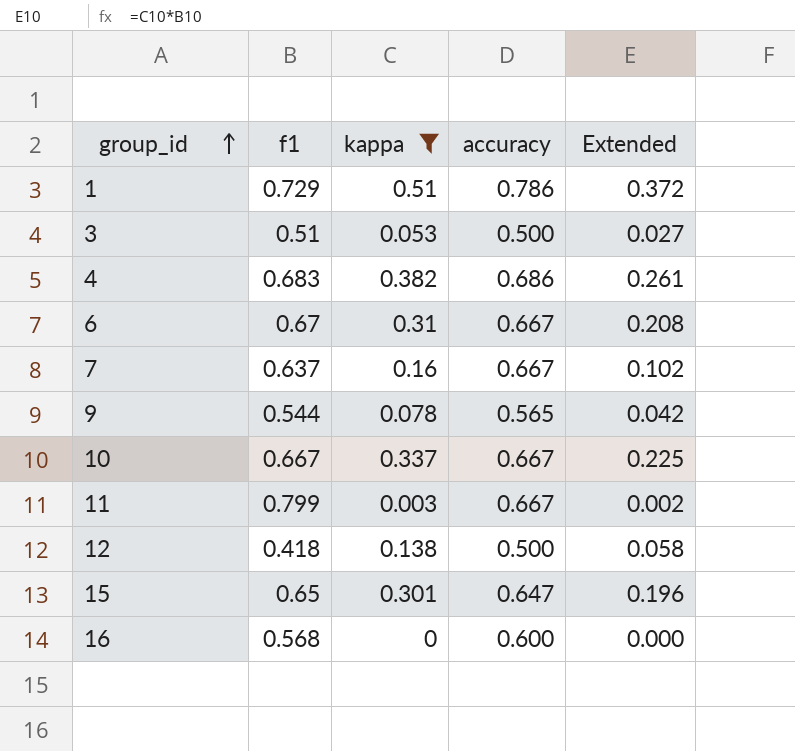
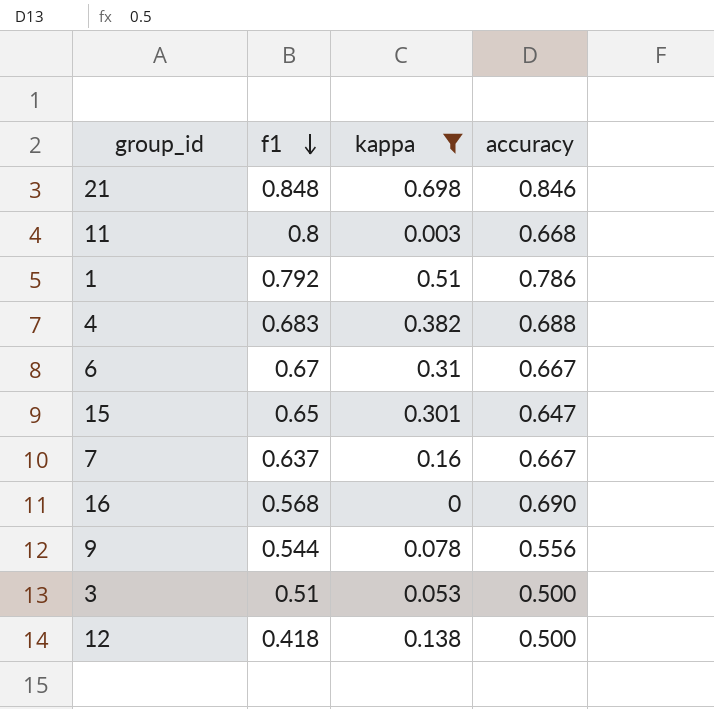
row order: group_id ascending -> f1 descending
column Extended | formula: [f1] * [kappa] -> none
row 10: 0.667 | 0.337 | 0.667 | 0.225 -> none
row 21: none -> 0.848 | 0.698 | 0.846
11 | f1: 0.799 -> 0.8
11 | accuracy: 0.667 -> 0.668
1 | f1: 0.729 -> 0.792
4 | accuracy: 0.686 -> 0.688
16 | accuracy: 0.600 -> 0.690
9 | accuracy: 0.565 -> 0.556

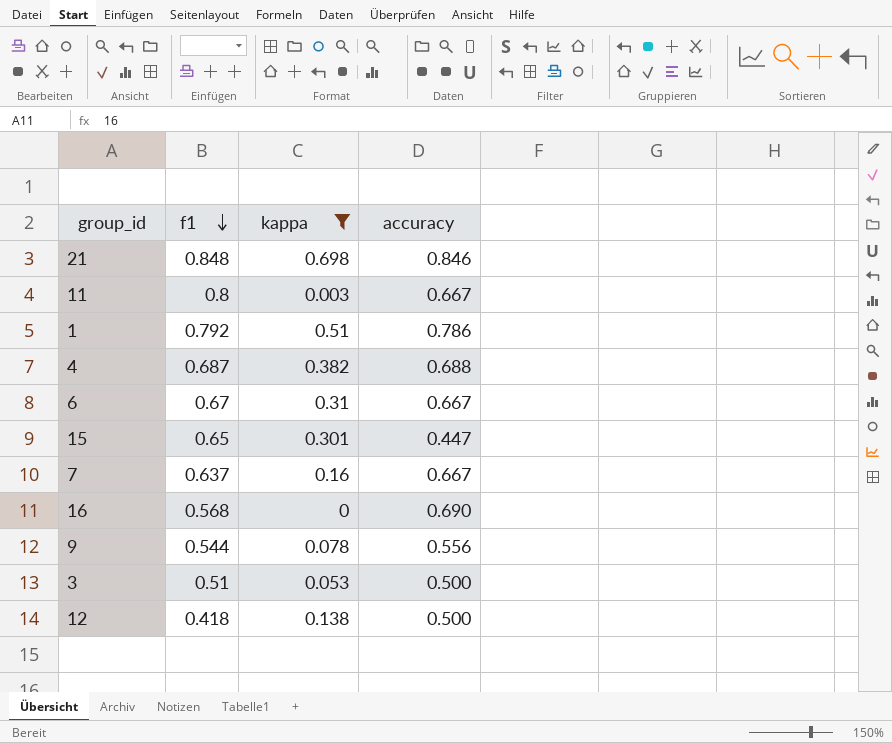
11 | accuracy: 0.668 -> 0.667
4 | f1: 0.683 -> 0.687
15 | accuracy: 0.647 -> 0.447

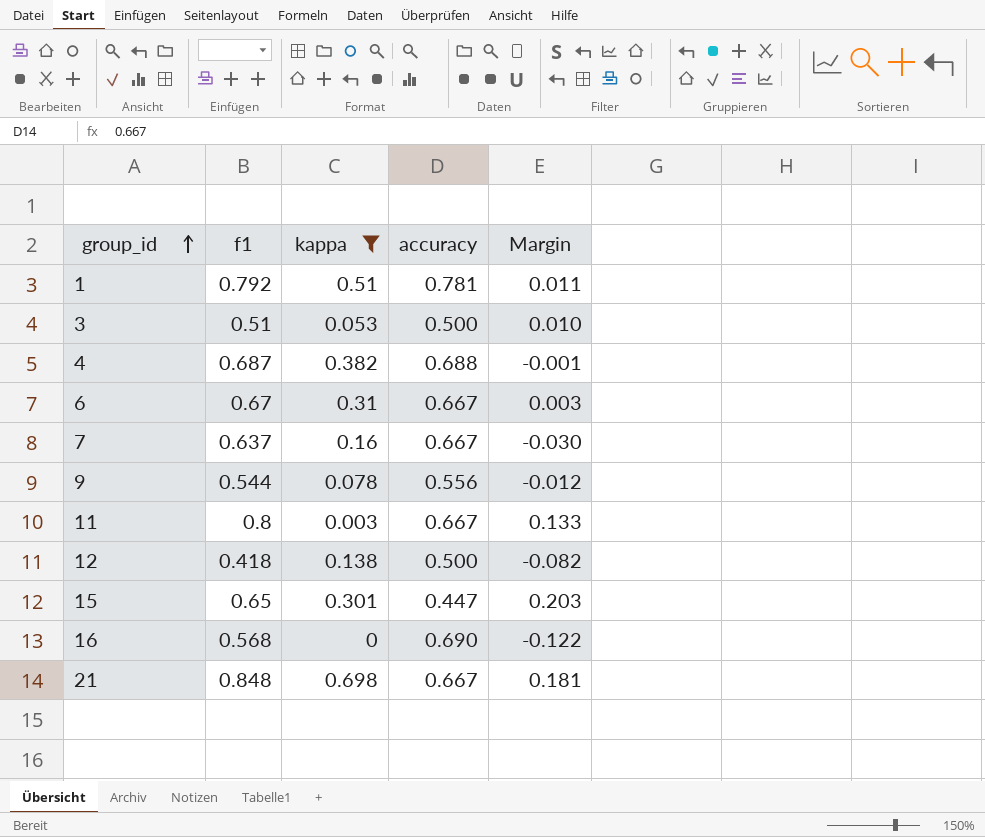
row order: f1 descending -> group_id ascending
column Margin | formula: none -> [f1] - [accuracy]
1 | accuracy: 0.786 -> 0.781
21 | accuracy: 0.846 -> 0.667

